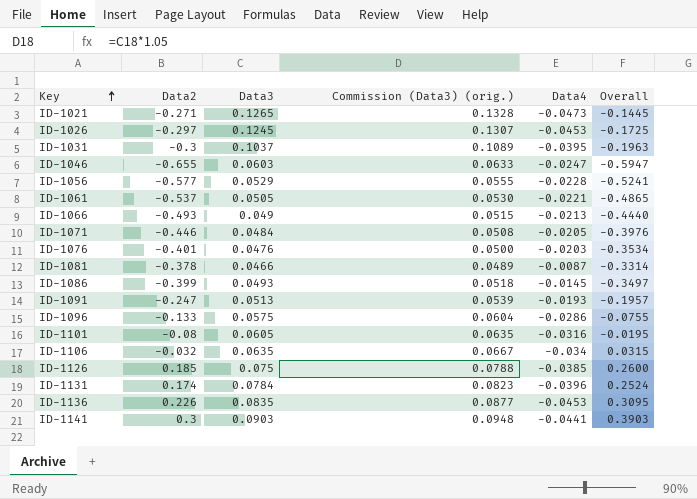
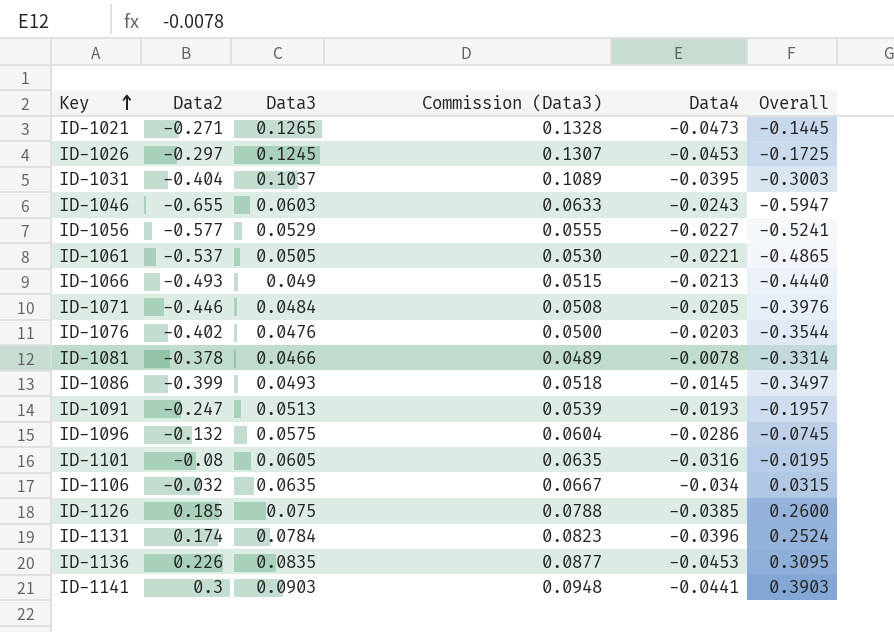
column name: Commission (Data3) (orig.) -> Commission (Data3)
ID-1031 | Data2: -0.3 -> -0.404
ID-1031 | Overall: -0.1963 -> -0.3003
ID-1046 | Data4: -0.0247 -> -0.0243
ID-1056 | Data4: -0.0228 -> -0.0227
ID-1076 | Data2: -0.401 -> -0.402
ID-1076 | Overall: -0.3534 -> -0.3544
ID-1081 | Data4: -0.0087 -> -0.0078
ID-1096 | Data2: -0.133 -> -0.132
ID-1096 | Overall: -0.0755 -> -0.0745

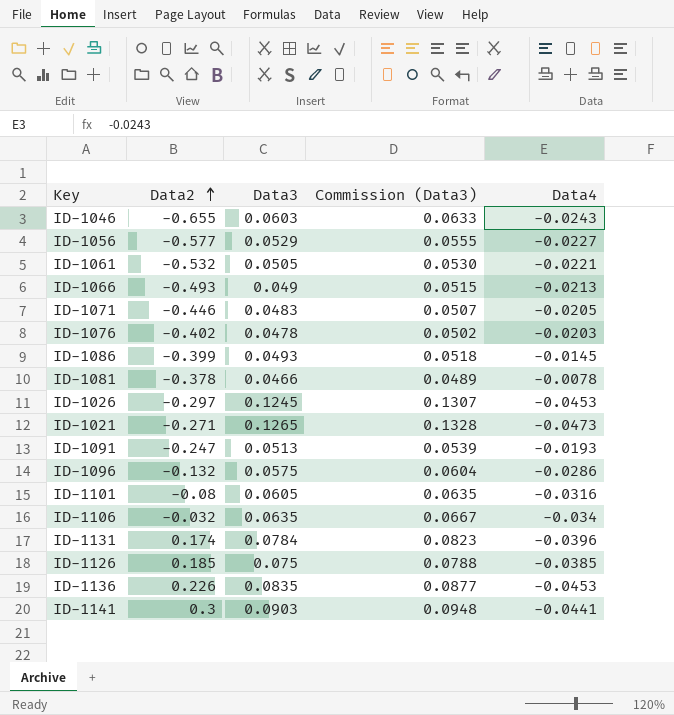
row order: Key ascending -> Data2 ascending
column Overall | formula: [Data2] + [Data3] -> none
row ID-1031: -0.404 | 0.1037 | 0.1089 | -0.0395 | -0.3003 -> none
ID-1061 | Data2: -0.537 -> -0.532
ID-1071 | Data3: 0.0484 -> 0.0483
ID-1071 | Commission (Data3): 0.0508 -> 0.0507
ID-1076 | Data3: 0.0476 -> 0.0478
ID-1076 | Commission (Data3): 0.0500 -> 0.0502

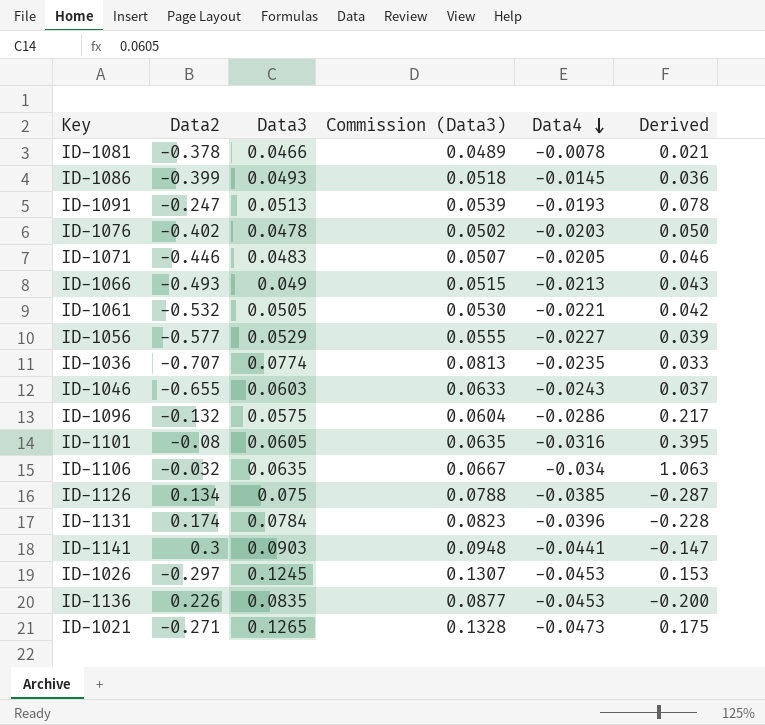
row order: Data2 ascending -> Data4 descending
column Derived | formula: none -> [Data4] / [Data2]
row ID-1036: none -> -0.707 | 0.0774 | 0.0813 | -0.0235 | 0.033
ID-1126 | Data2: 0.185 -> 0.134

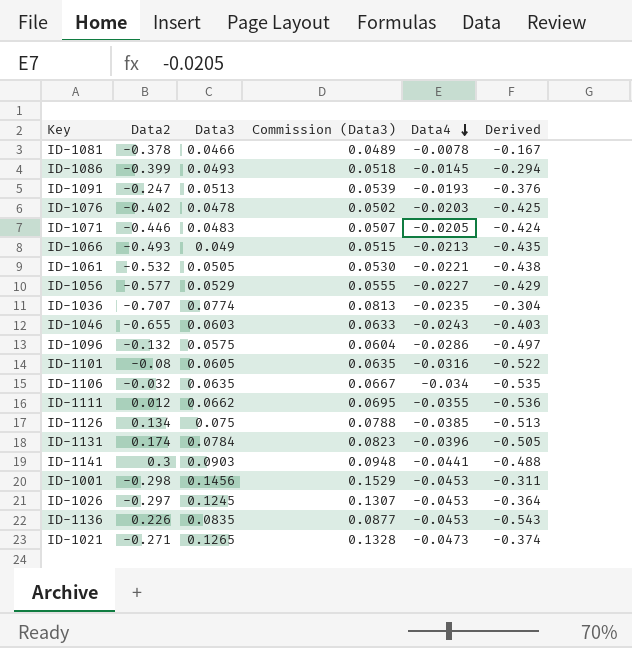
column Derived | formula: [Data4] / [Data2] -> [Data4] / [Data3]
row ID-1111: none -> 0.012 | 0.0662 | 0.0695 | -0.0355 | -0.536
row ID-1001: none -> -0.298 | 0.1456 | 0.1529 | -0.0453 | -0.311

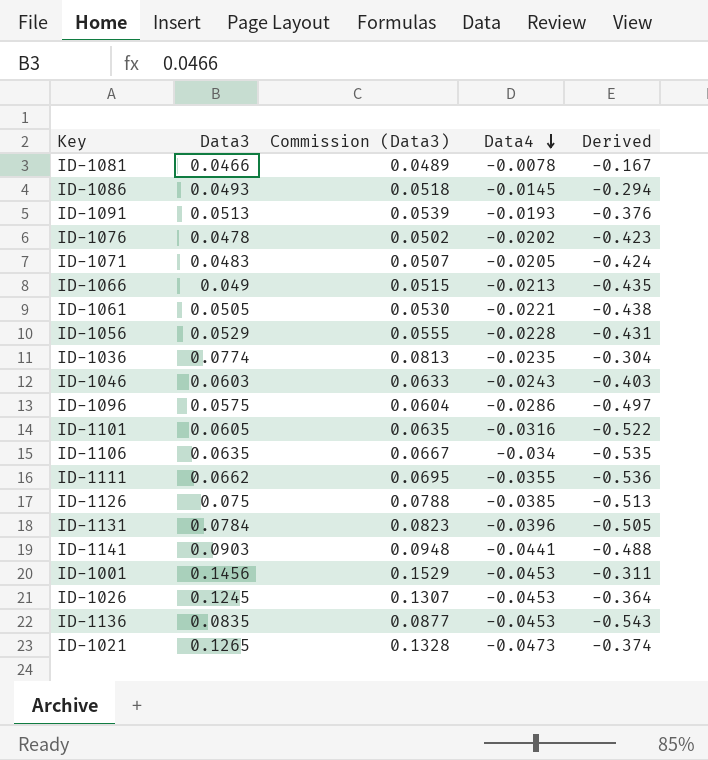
column Data2 | position: 2 -> none
ID-1076 | Data4: -0.0203 -> -0.0202
ID-1076 | Derived: -0.425 -> -0.423
ID-1056 | Data4: -0.0227 -> -0.0228
ID-1056 | Derived: -0.429 -> -0.431

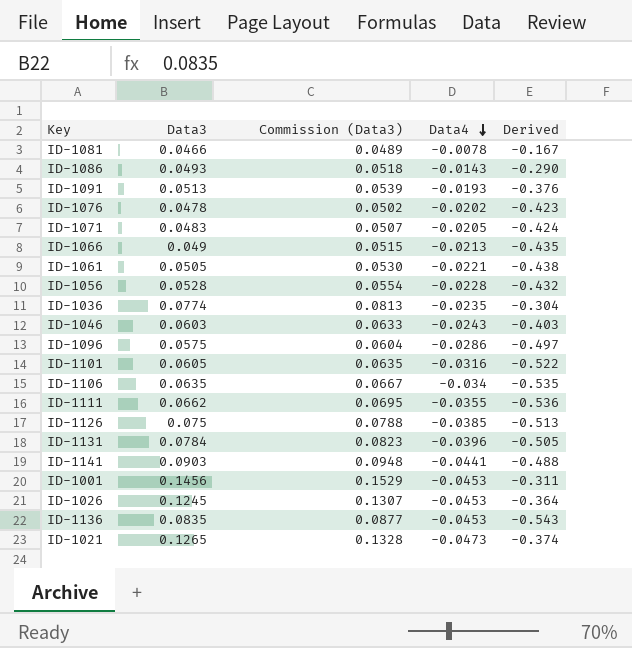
ID-1086 | Data4: -0.0145 -> -0.0143
ID-1086 | Derived: -0.294 -> -0.290
ID-1056 | Data3: 0.0529 -> 0.0528
ID-1056 | Commission (Data3): 0.0555 -> 0.0554
ID-1056 | Derived: -0.431 -> -0.432

